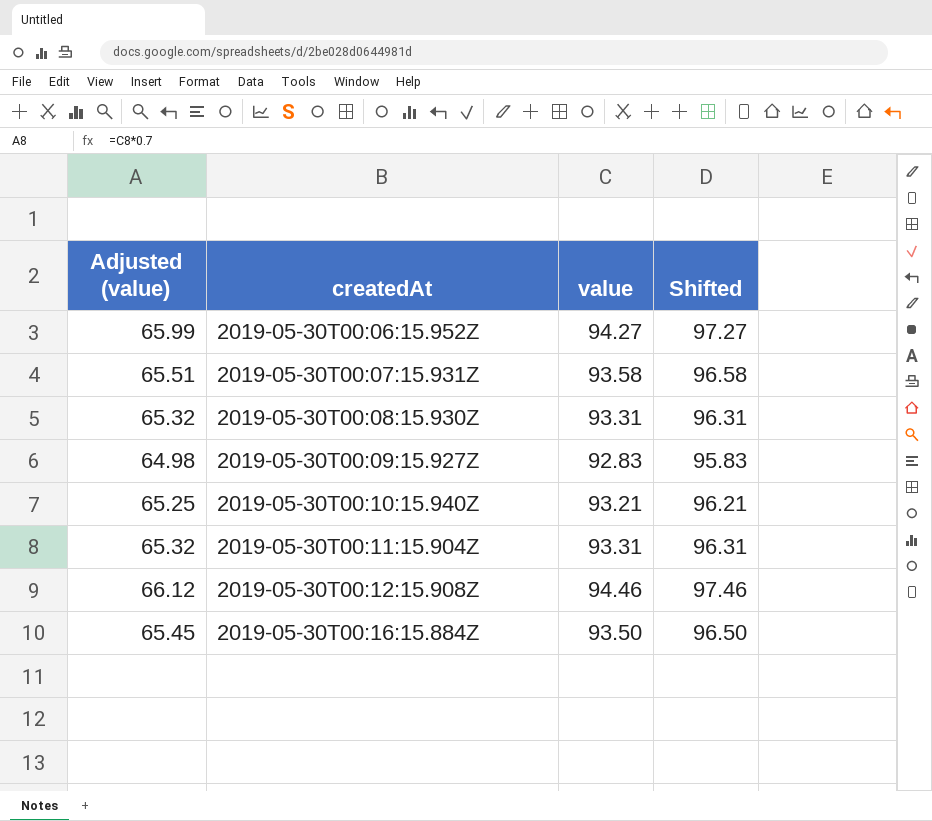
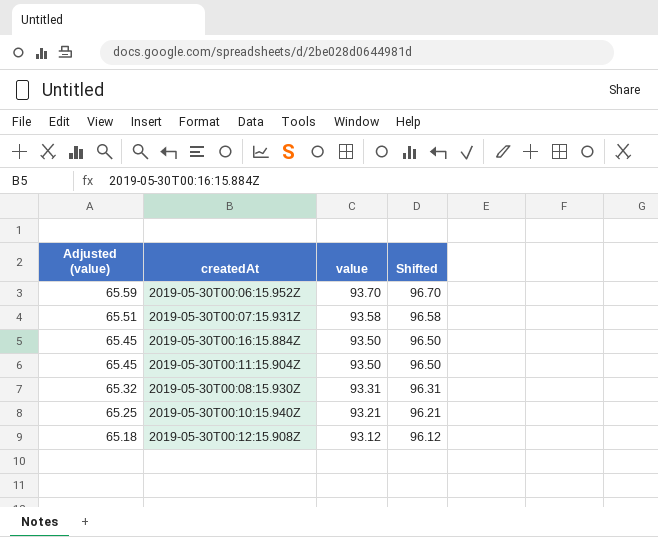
row order: createdAt ascending -> Adjusted (value) descending
row 2019-05-30T00:09:15.927Z: 64.98 | 92.83 | 95.83 -> none
2019-05-30T00:06:15.952Z | Adjusted (value): 65.99 -> 65.59
2019-05-30T00:06:15.952Z | value: 94.27 -> 93.70
2019-05-30T00:06:15.952Z | Shifted: 97.27 -> 96.70
2019-05-30T00:11:15.904Z | Adjusted (value): 65.32 -> 65.45
2019-05-30T00:11:15.904Z | value: 93.31 -> 93.50
2019-05-30T00:11:15.904Z | Shifted: 96.31 -> 96.50
2019-05-30T00:12:15.908Z | Adjusted (value): 66.12 -> 65.18
2019-05-30T00:12:15.908Z | value: 94.46 -> 93.12
2019-05-30T00:12:15.908Z | Shifted: 97.46 -> 96.12

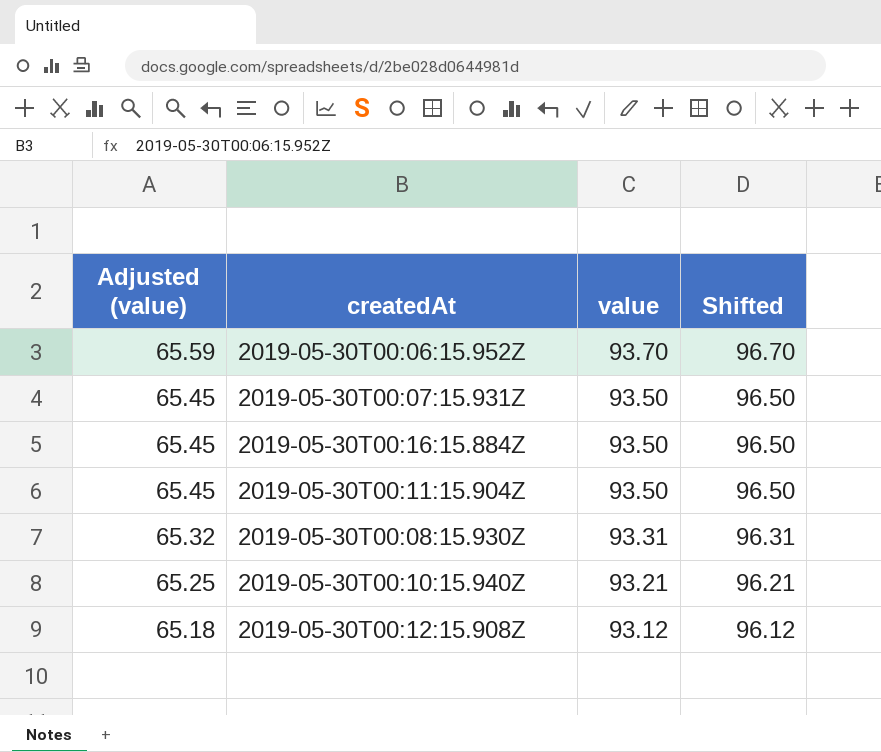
2019-05-30T00:07:15.931Z | Adjusted (value): 65.51 -> 65.45
2019-05-30T00:07:15.931Z | value: 93.58 -> 93.50
2019-05-30T00:07:15.931Z | Shifted: 96.58 -> 96.50

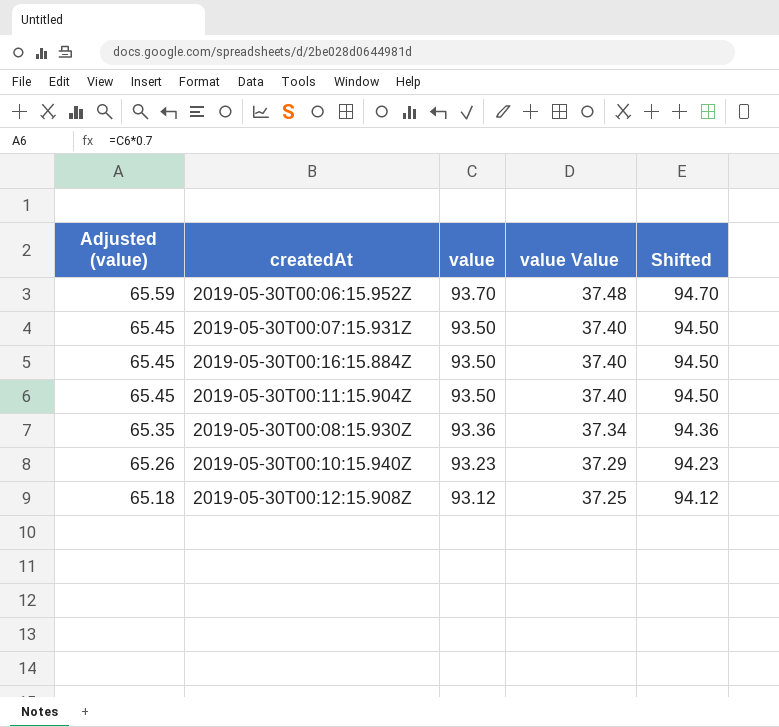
column value Value | formula: none -> [value] * 0.4
column Shifted | formula: [value] + 3 -> [value] + 1
2019-05-30T00:08:15.930Z | Adjusted (value): 65.32 -> 65.35
2019-05-30T00:08:15.930Z | value: 93.31 -> 93.36
2019-05-30T00:10:15.940Z | Adjusted (value): 65.25 -> 65.26
2019-05-30T00:10:15.940Z | value: 93.21 -> 93.23

